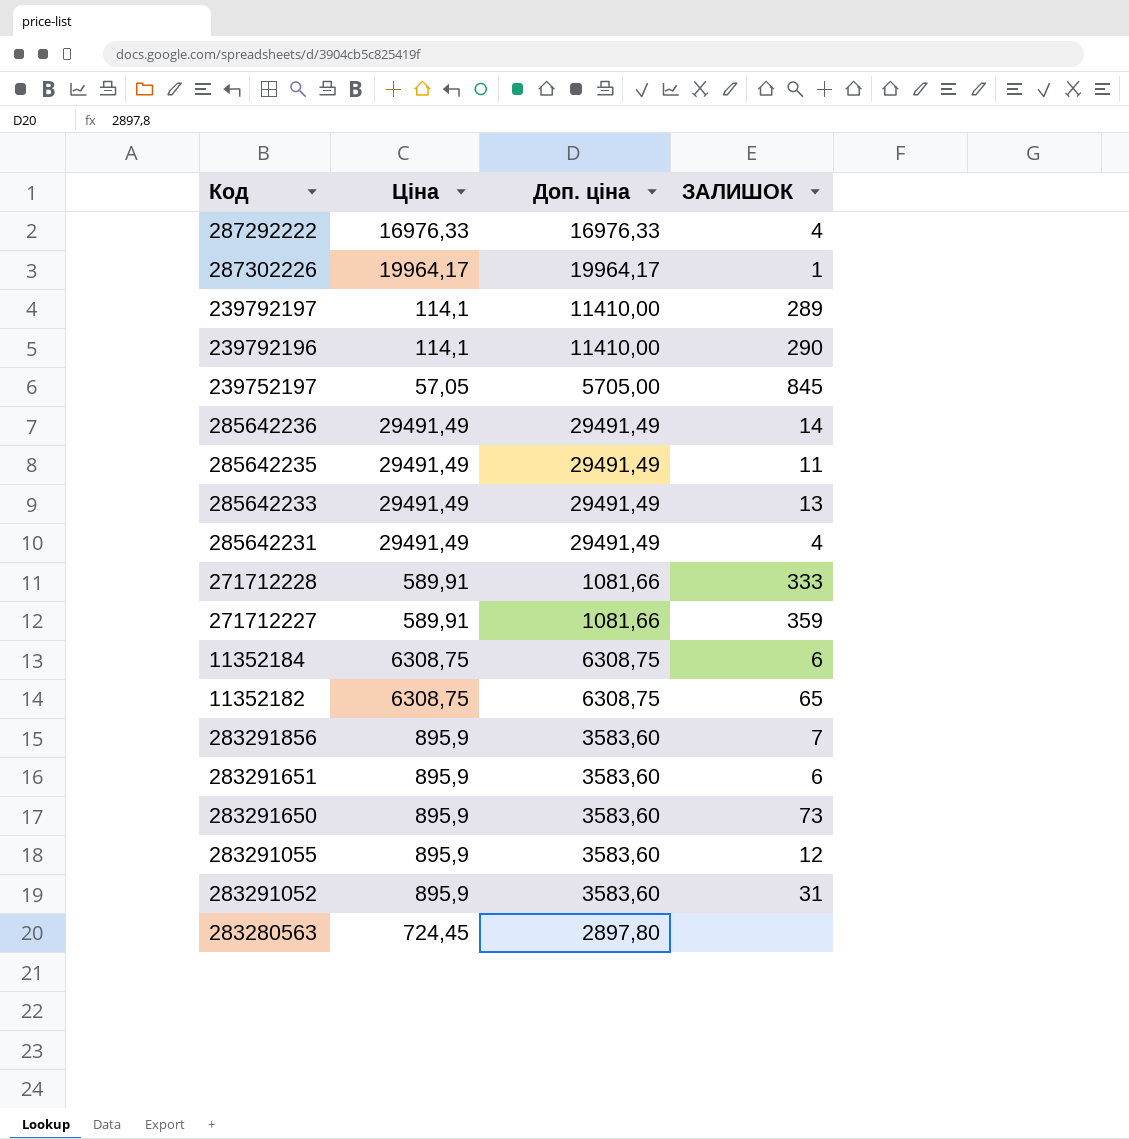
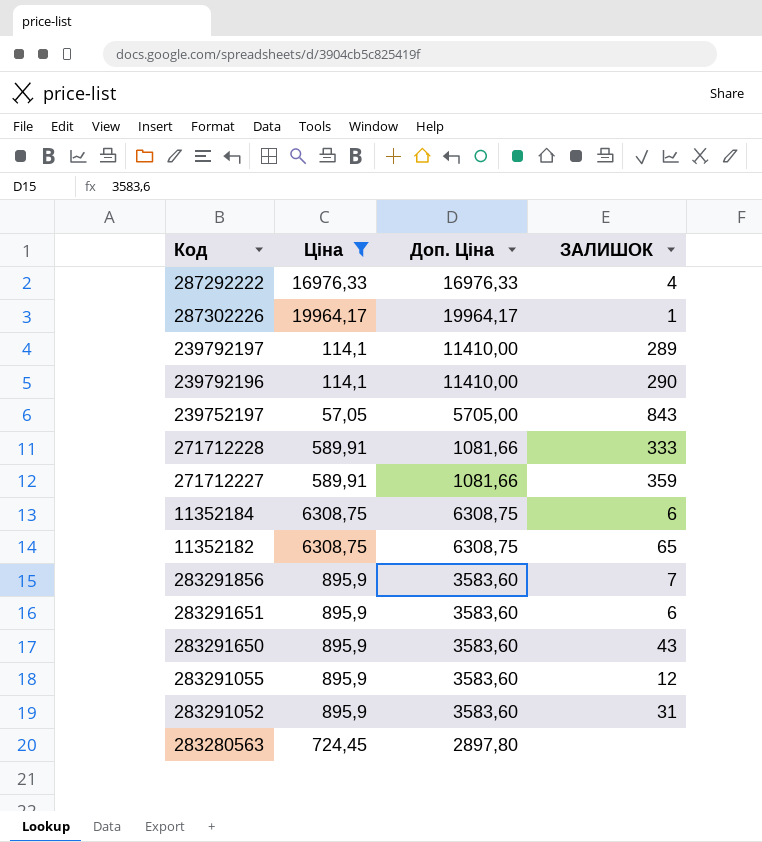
filter: none -> Ціна != 29491,49
column name: Доп. ціна -> Доп. Ціна
239752197 | ЗАЛИШОК: 845 -> 843
283291650 | ЗАЛИШОК: 73 -> 43

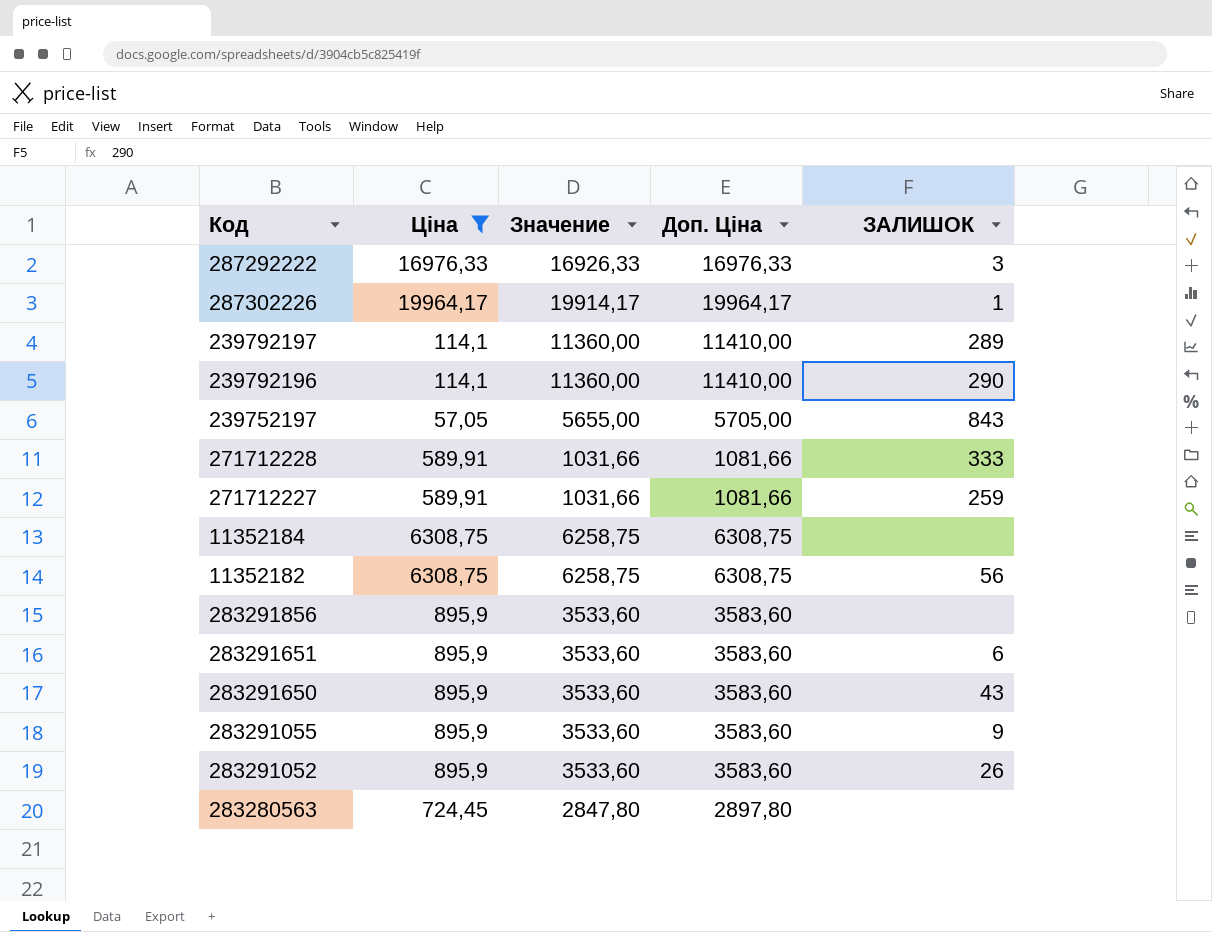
column Значение | formula: none -> [Доп. Ціна] - 50
287292222 | ЗАЛИШОК: 4 -> 3
271712227 | ЗАЛИШОК: 359 -> 259
11352184 | ЗАЛИШОК: 6 -> none
11352182 | ЗАЛИШОК: 65 -> 56
283291856 | ЗАЛИШОК: 7 -> none
283291055 | ЗАЛИШОК: 12 -> 9
283291052 | ЗАЛИШОК: 31 -> 26

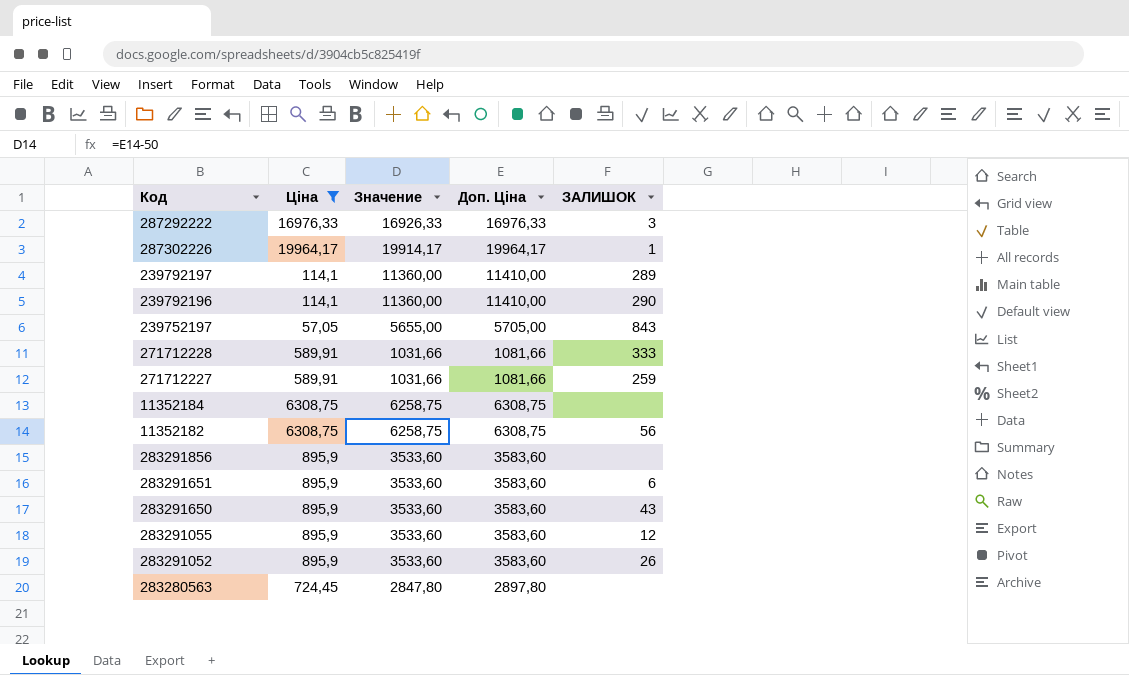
283291055 | ЗАЛИШОК: 9 -> 12

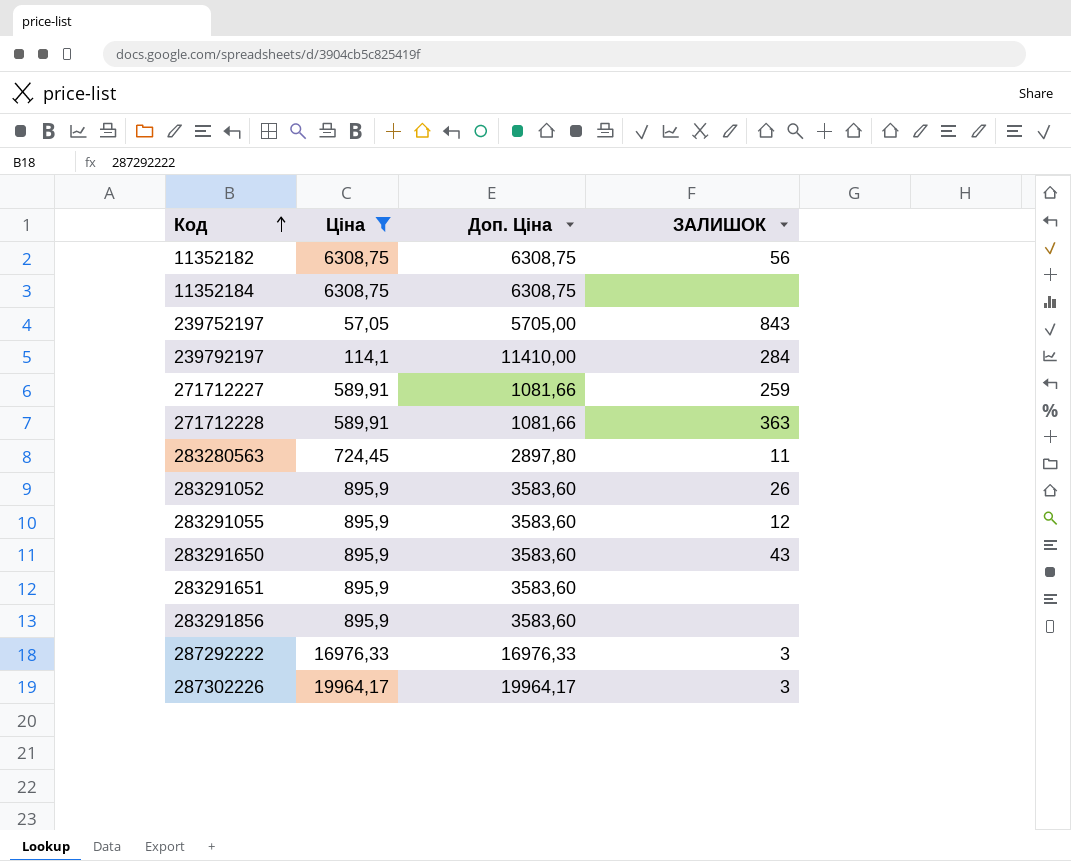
row order: none -> Код ascending
column Значение | formula: [Доп. Ціна] - 50 -> none
row 239792196: 114,1 | 11360,00 | 11410,00 | 290 -> none
239792197 | ЗАЛИШОК: 289 -> 284
271712228 | ЗАЛИШОК: 333 -> 363
283280563 | ЗАЛИШОК: none -> 11
283291651 | ЗАЛИШОК: 6 -> none
287302226 | ЗАЛИШОК: 1 -> 3

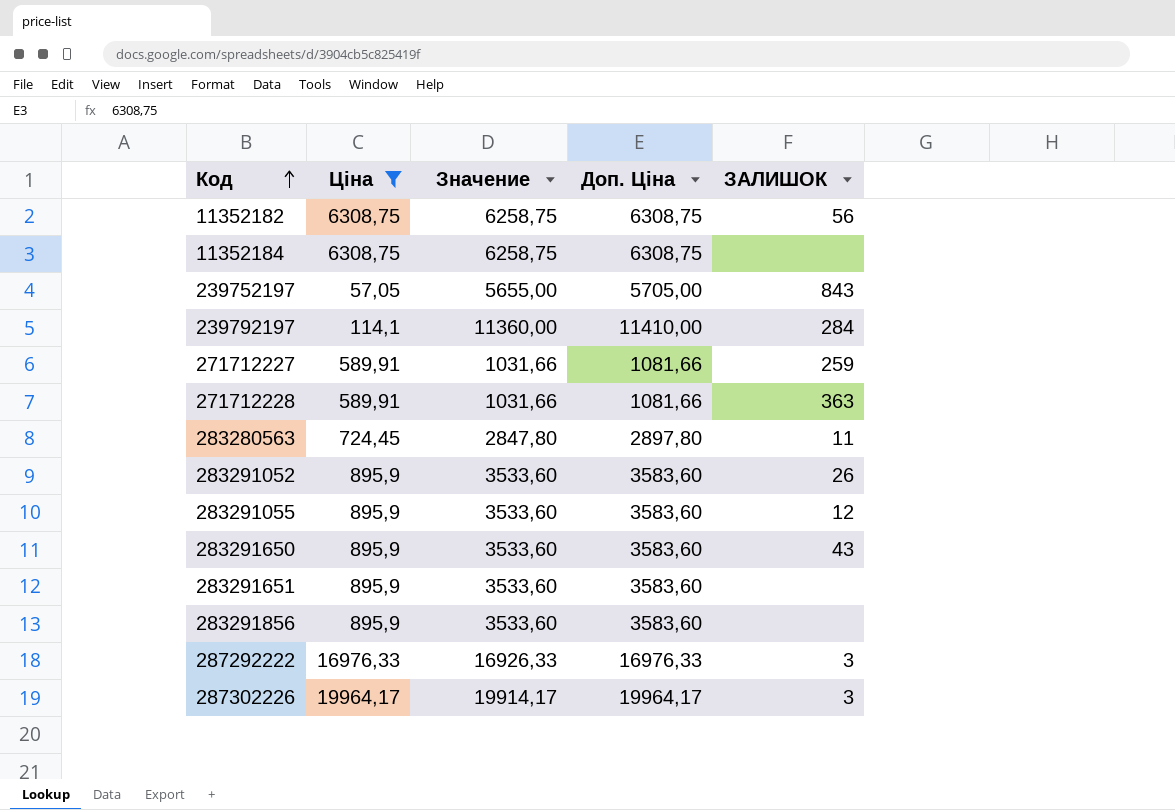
column Значение | formula: none -> [Доп. Ціна] - 50

